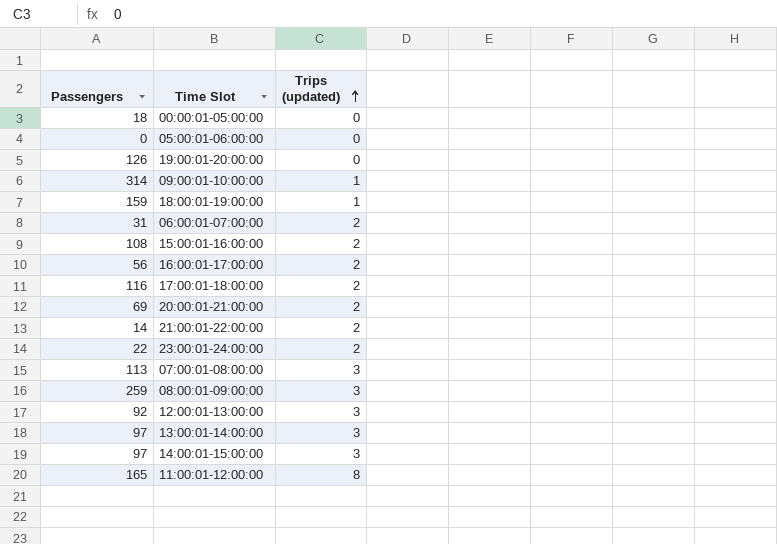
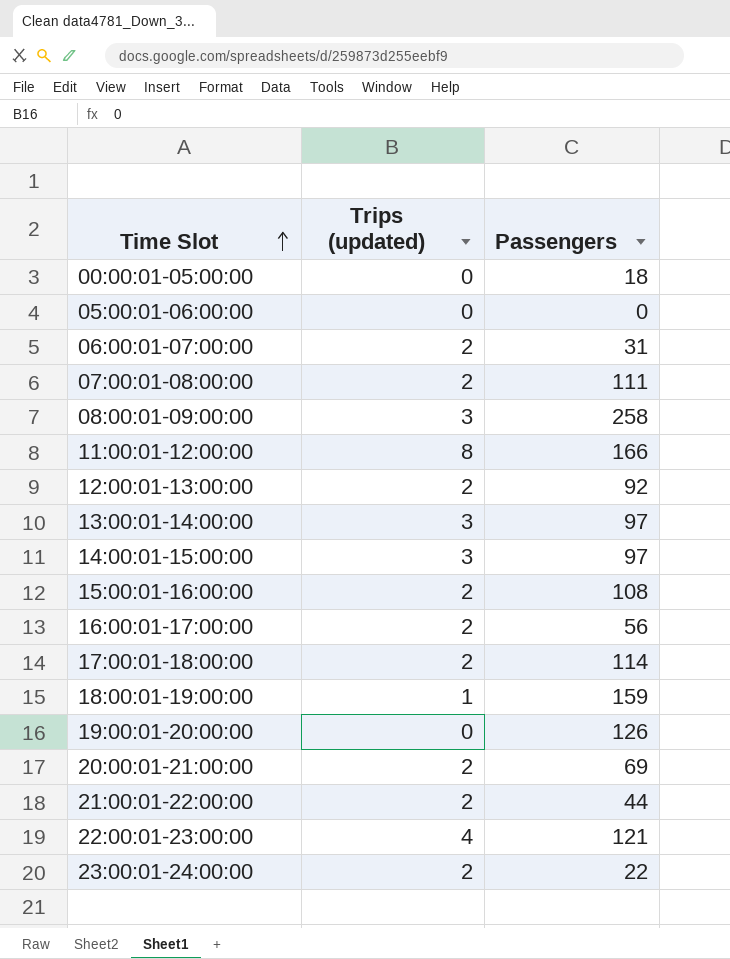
row order: Trips (updated) ascending -> Time Slot ascending
column Passengers | position: 1 -> 3
row 09:00:01-10:00:00: 314 | 1 -> none
07:00:01-08:00:00 | Trips (updated): 3 -> 2
07:00:01-08:00:00 | Passengers: 113 -> 111
08:00:01-09:00:00 | Passengers: 259 -> 258
11:00:01-12:00:00 | Passengers: 165 -> 166
12:00:01-13:00:00 | Trips (updated): 3 -> 2
17:00:01-18:00:00 | Passengers: 116 -> 114
21:00:01-22:00:00 | Passengers: 14 -> 44
row 22:00:01-23:00:00: none -> 4 | 121

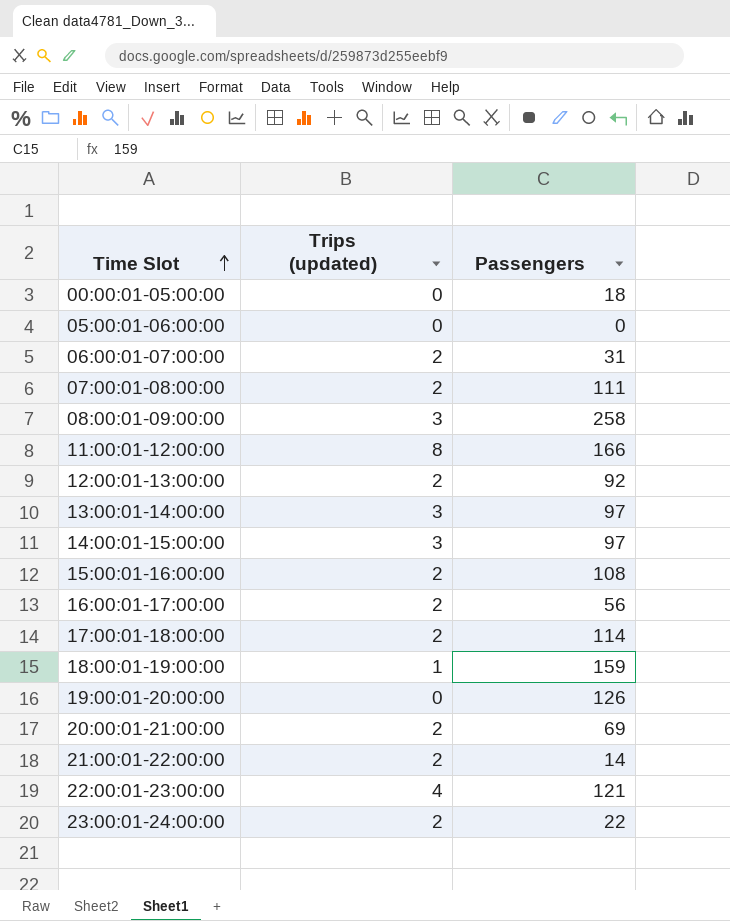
21:00:01-22:00:00 | Passengers: 44 -> 14

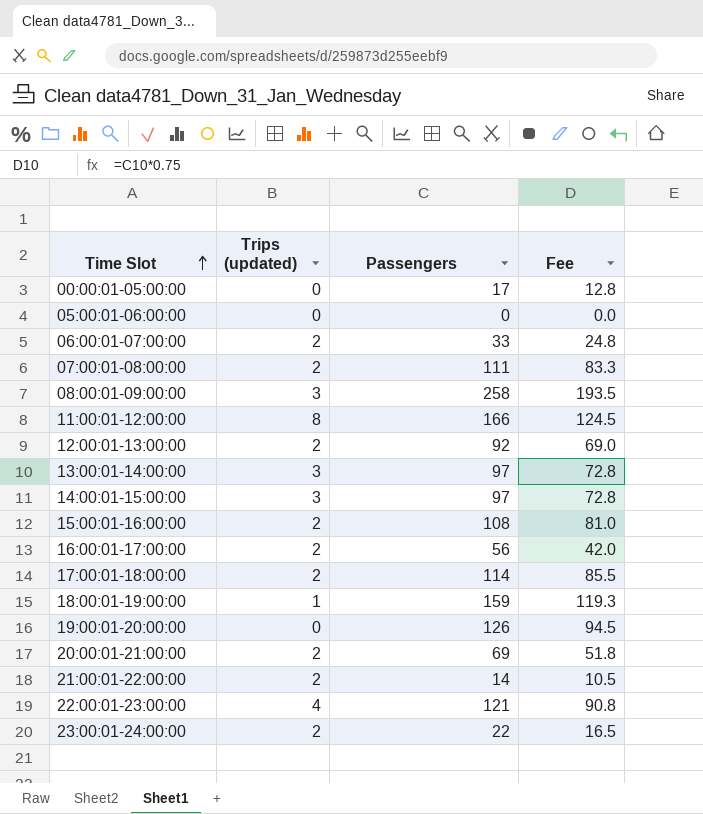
column Fee | formula: none -> [Passengers] * 0.75
00:00:01-05:00:00 | Passengers: 18 -> 17
06:00:01-07:00:00 | Passengers: 31 -> 33

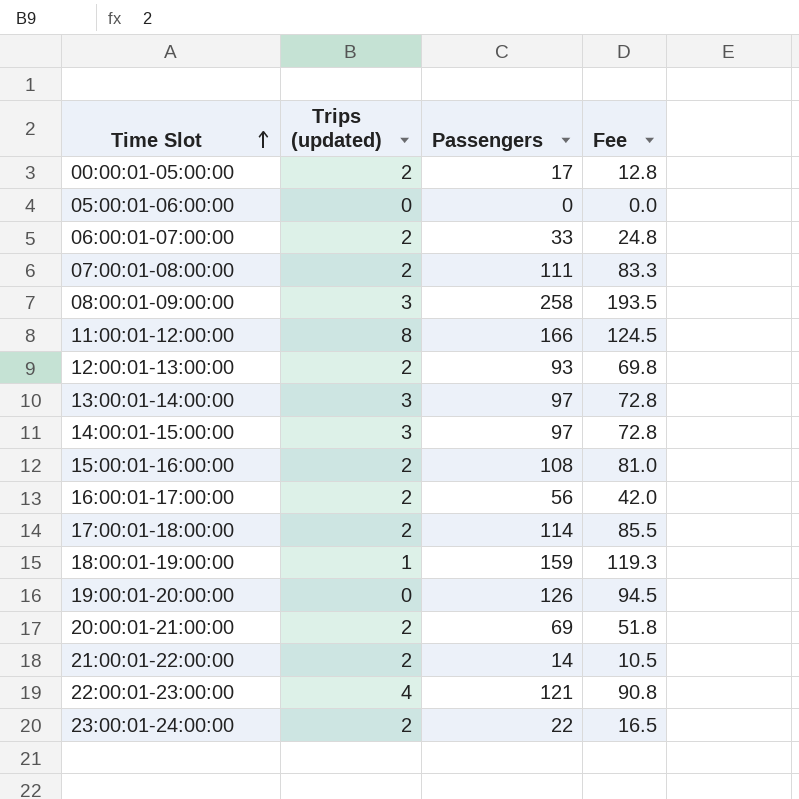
00:00:01-05:00:00 | Trips (updated): 0 -> 2
12:00:01-13:00:00 | Passengers: 92 -> 93
12:00:01-13:00:00 | Fee: 69.0 -> 69.8

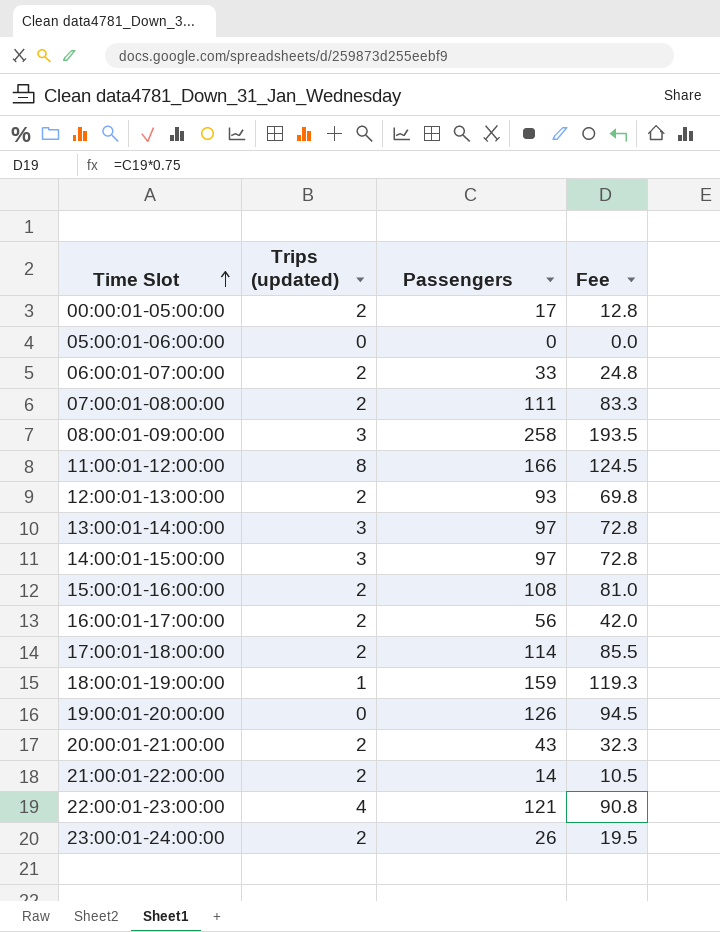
20:00:01-21:00:00 | Passengers: 69 -> 43
20:00:01-21:00:00 | Fee: 51.8 -> 32.3
23:00:01-24:00:00 | Passengers: 22 -> 26
23:00:01-24:00:00 | Fee: 16.5 -> 19.5

